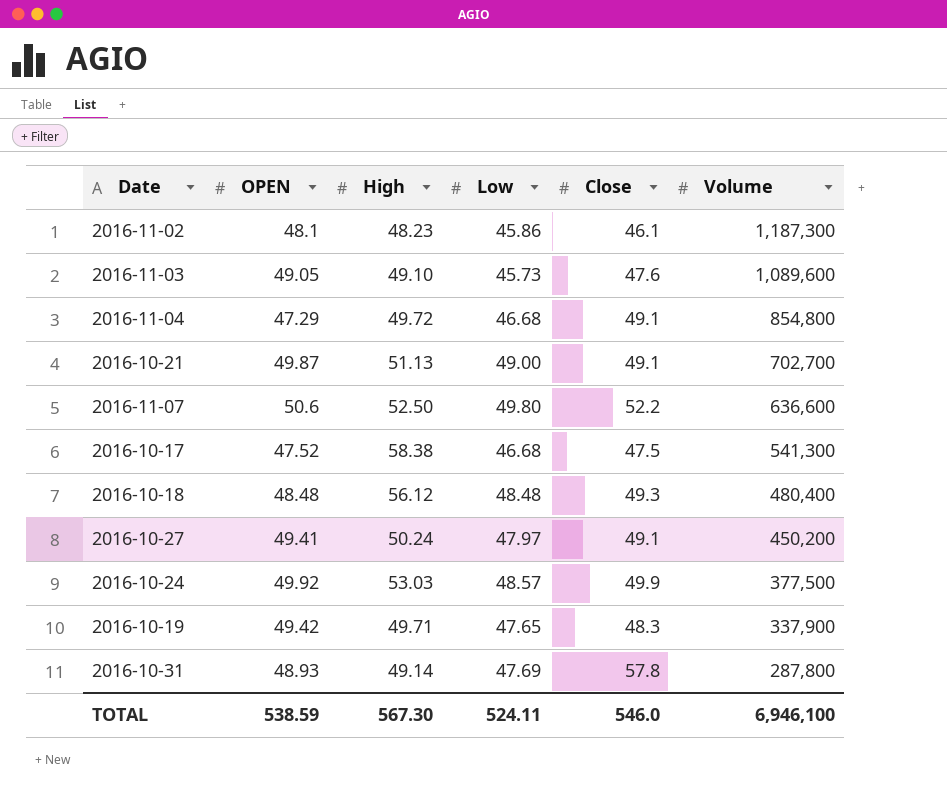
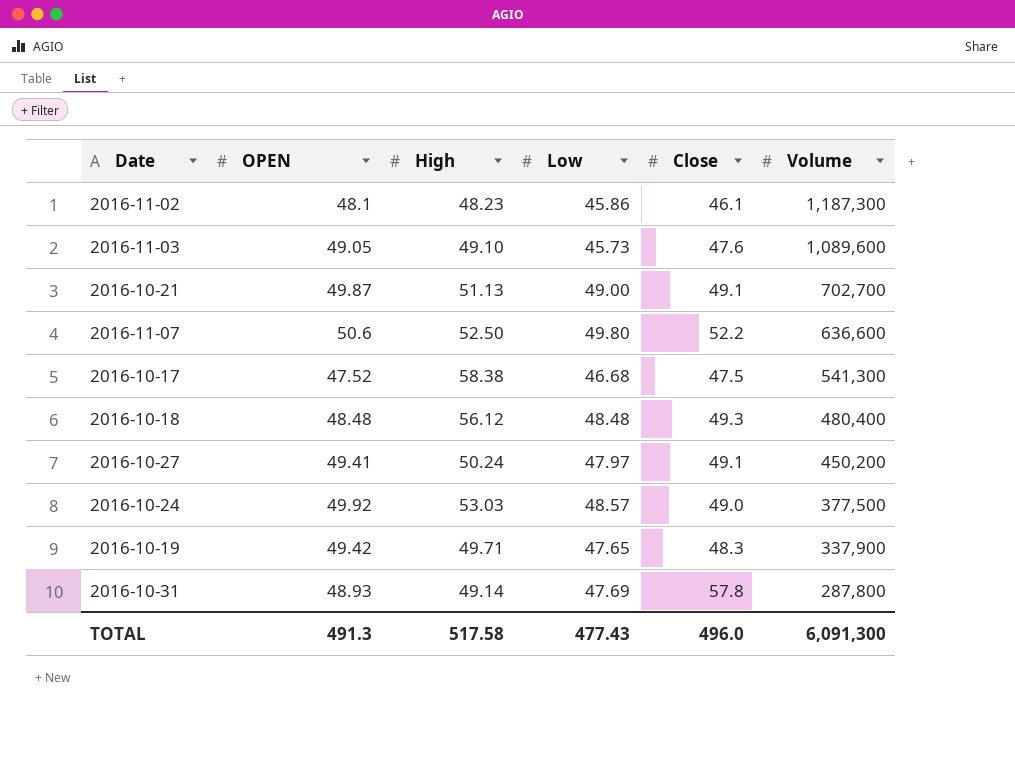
row 2016-11-04: 47.29 | 49.72 | 46.68 | 49.1 | 854,800 -> none
2016-10-24 | Close: 49.9 -> 49.0
TOTAL | OPEN: 538.59 -> 491.3
TOTAL | High: 567.30 -> 517.58
TOTAL | Low: 524.11 -> 477.43
TOTAL | Close: 546.0 -> 496.0
TOTAL | Volume: 6,946,100 -> 6,091,300

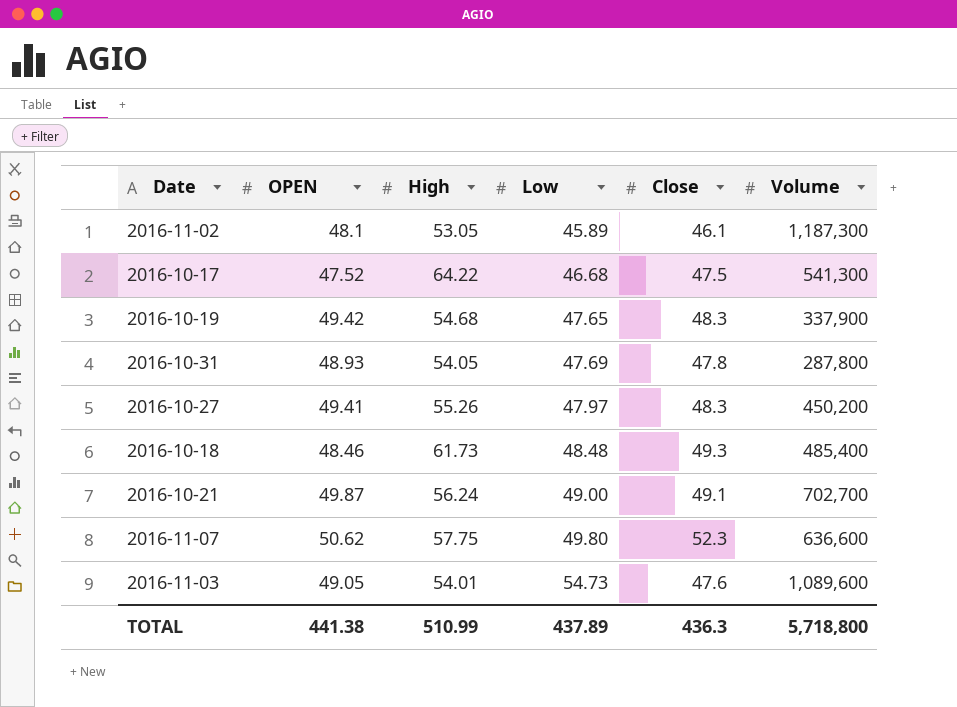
row order: Volume descending -> Low ascending
row 2016-10-24: 49.92 | 53.03 | 48.57 | 49.0 | 377,500 -> none
2016-11-02 | High: 48.23 -> 53.05
2016-11-02 | Low: 45.86 -> 45.89
2016-10-17 | High: 58.38 -> 64.22
2016-10-19 | High: 49.71 -> 54.68
2016-10-31 | High: 49.14 -> 54.05
2016-10-31 | Close: 57.8 -> 47.8
2016-10-27 | High: 50.24 -> 55.26
2016-10-27 | Close: 49.1 -> 48.3
2016-10-18 | OPEN: 48.48 -> 48.46
2016-10-18 | High: 56.12 -> 61.73
2016-10-18 | Volume: 480,400 -> 485,400
2016-10-21 | High: 51.13 -> 56.24
2016-11-07 | OPEN: 50.6 -> 50.62
2016-11-07 | High: 52.50 -> 57.75
2016-11-07 | Close: 52.2 -> 52.3
2016-11-03 | High: 49.10 -> 54.01
2016-11-03 | Low: 45.73 -> 54.73
TOTAL | OPEN: 491.3 -> 441.38
TOTAL | High: 517.58 -> 510.99
TOTAL | Low: 477.43 -> 437.89
TOTAL | Close: 496.0 -> 436.3
TOTAL | Volume: 6,091,300 -> 5,718,800

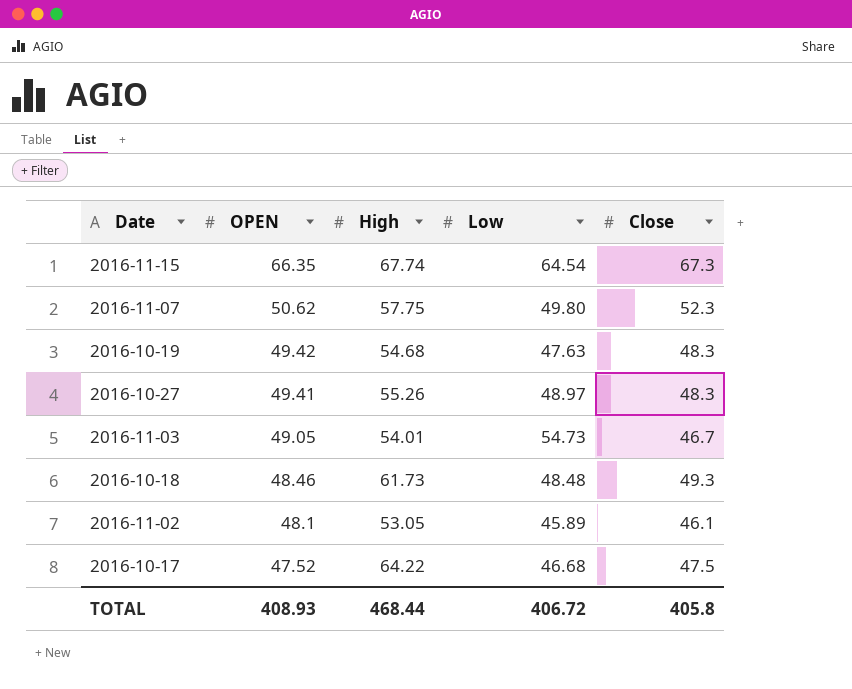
row order: Low ascending -> OPEN descending
column Volume | position: 6 -> none
row 2016-10-31: 48.93 | 54.05 | 47.69 | 47.8 | 287,800 -> none
row 2016-10-21: 49.87 | 56.24 | 49.00 | 49.1 | 702,700 -> none
row 2016-11-15: none -> 66.35 | 67.74 | 64.54 | 67.3
2016-10-19 | Low: 47.65 -> 47.63
2016-10-27 | Low: 47.97 -> 48.97
2016-11-03 | Close: 47.6 -> 46.7
TOTAL | OPEN: 441.38 -> 408.93
TOTAL | High: 510.99 -> 468.44
TOTAL | Low: 437.89 -> 406.72
TOTAL | Close: 436.3 -> 405.8

